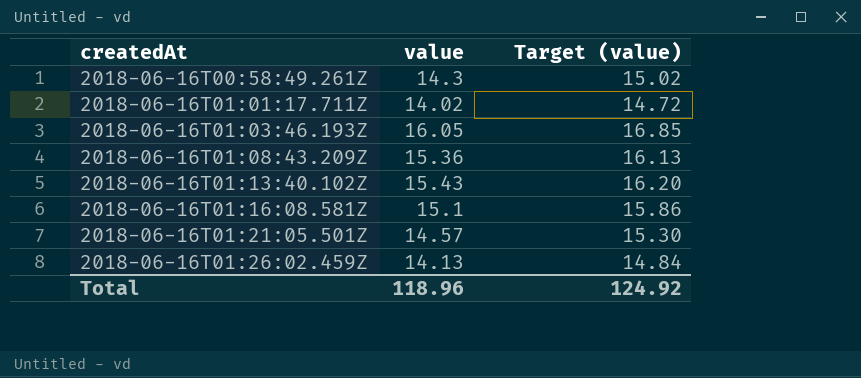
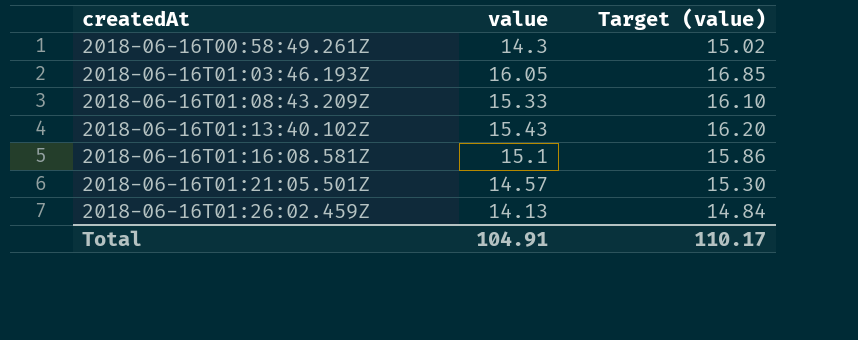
row 2018-06-16T01:01:17.711Z: 14.02 | 14.72 -> none
2018-06-16T01:08:43.209Z | value: 15.36 -> 15.33
2018-06-16T01:08:43.209Z | Target (value): 16.13 -> 16.10
Total | value: 118.96 -> 104.91
Total | Target (value): 124.92 -> 110.17

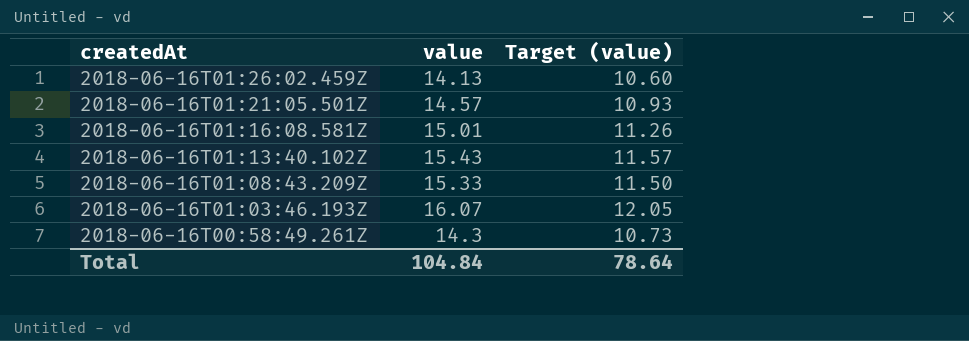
row order: createdAt ascending -> createdAt descending
column Target (value) | formula: [value] * 1.05 -> [value] * 0.75
2018-06-16T01:16:08.581Z | value: 15.1 -> 15.01
2018-06-16T01:03:46.193Z | value: 16.05 -> 16.07
Total | value: 104.91 -> 104.84
Total | Target (value): 110.17 -> 78.64

